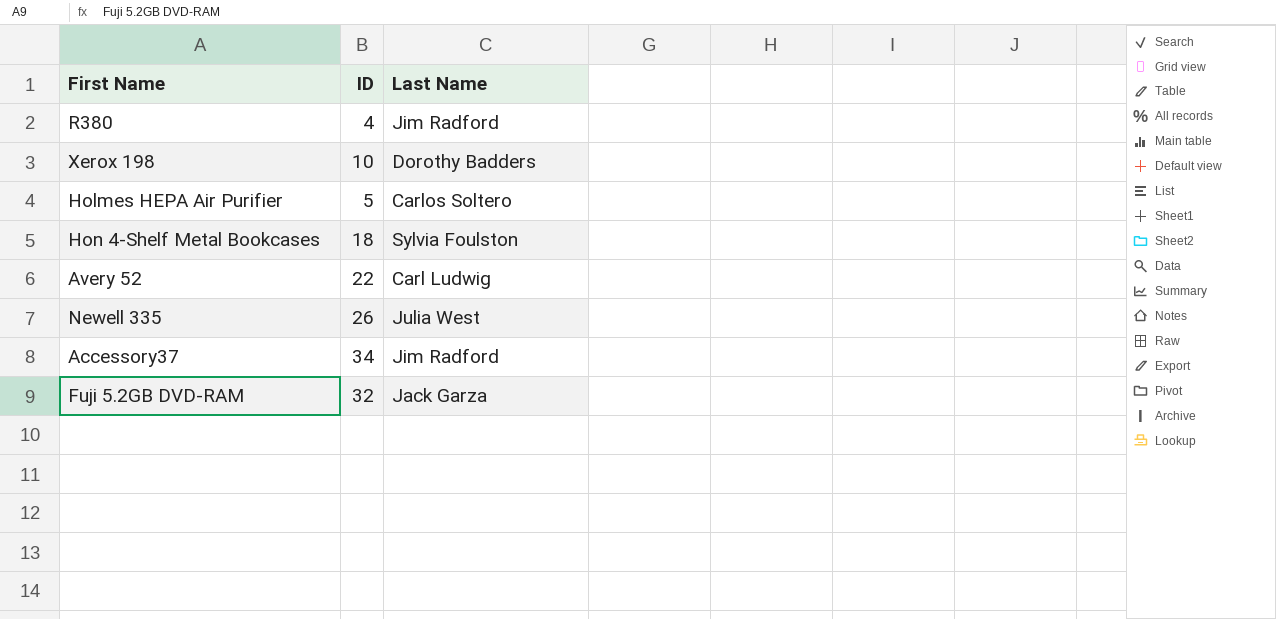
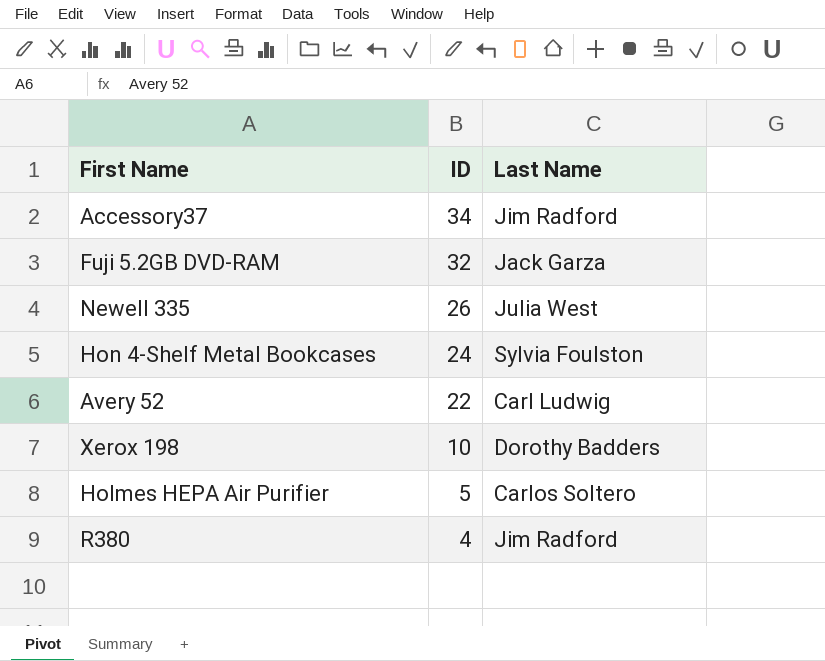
row order: none -> ID descending
Hon 4-Shelf Metal Bookcases | ID: 18 -> 24

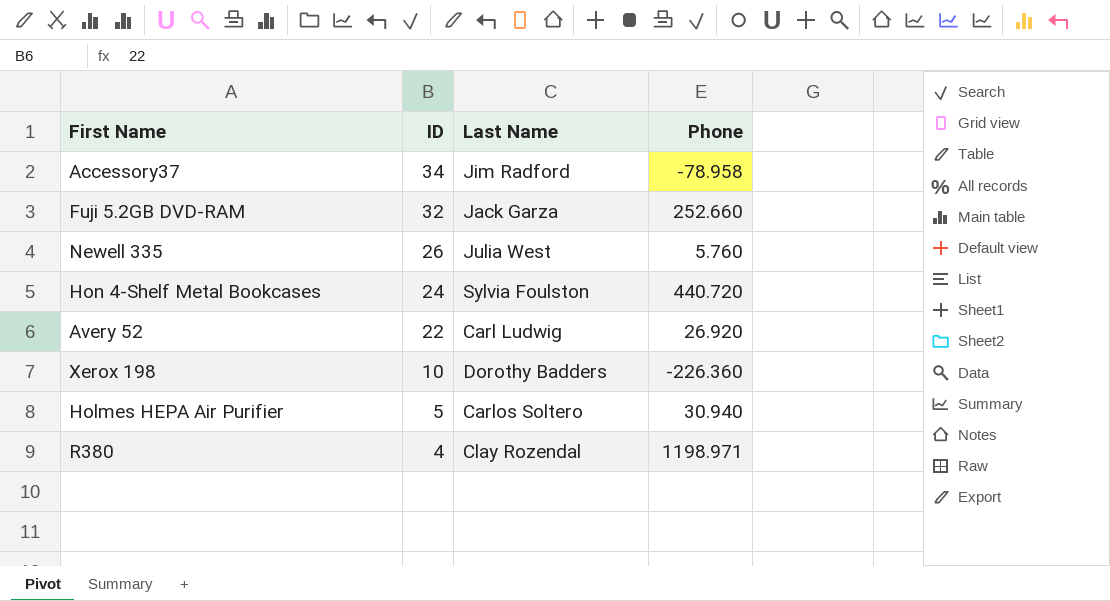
column Phone | position: none -> 4
R380 | Last Name: Jim Radford -> Clay Rozendal

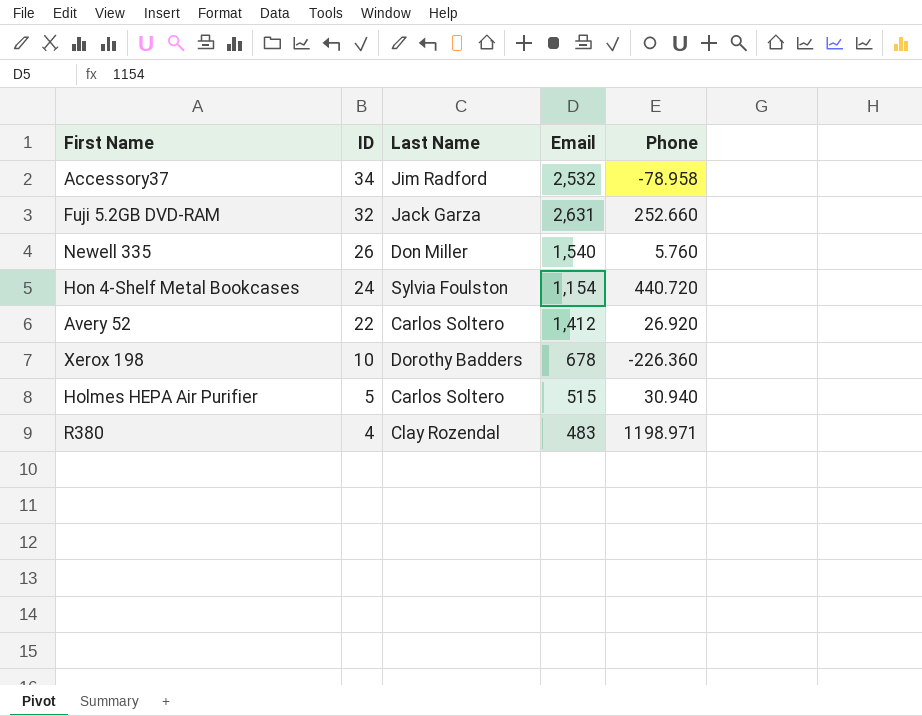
column Email | position: none -> 4
Newell 335 | Last Name: Julia West -> Don Miller
Avery 52 | Last Name: Carl Ludwig -> Carlos Soltero

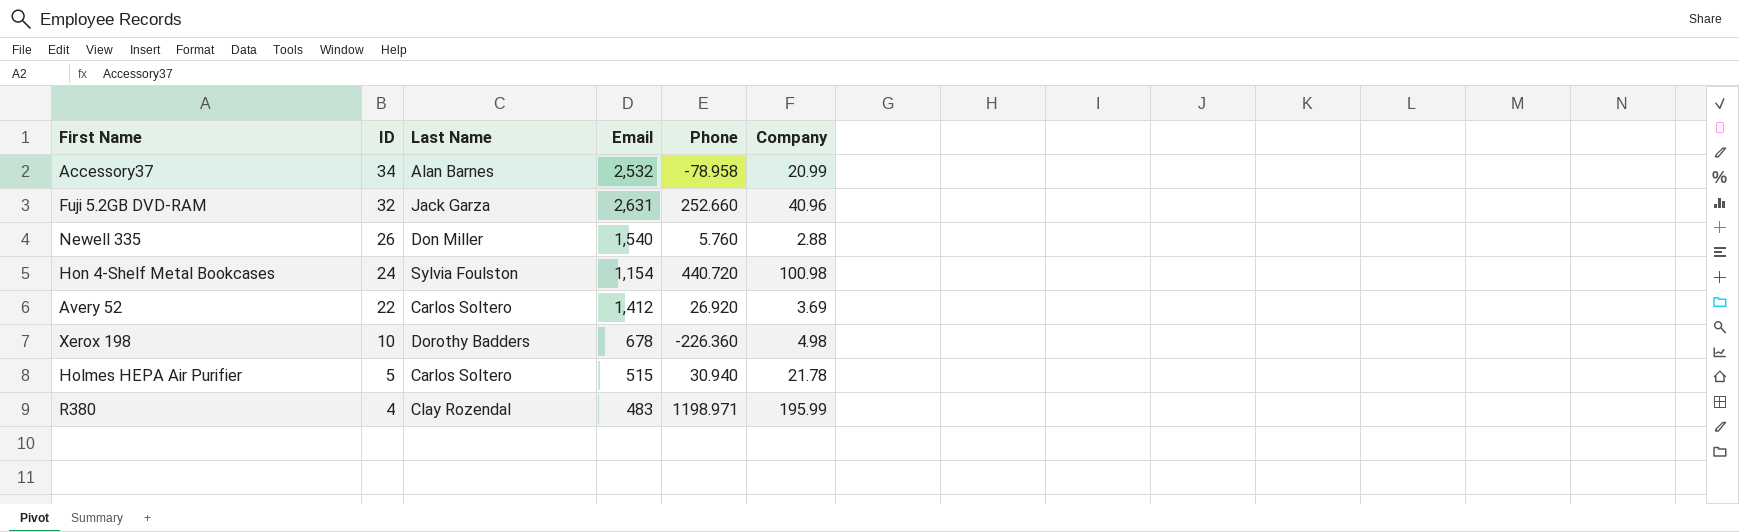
column Company | position: none -> 6
Accessory37 | Last Name: Jim Radford -> Alan Barnes

